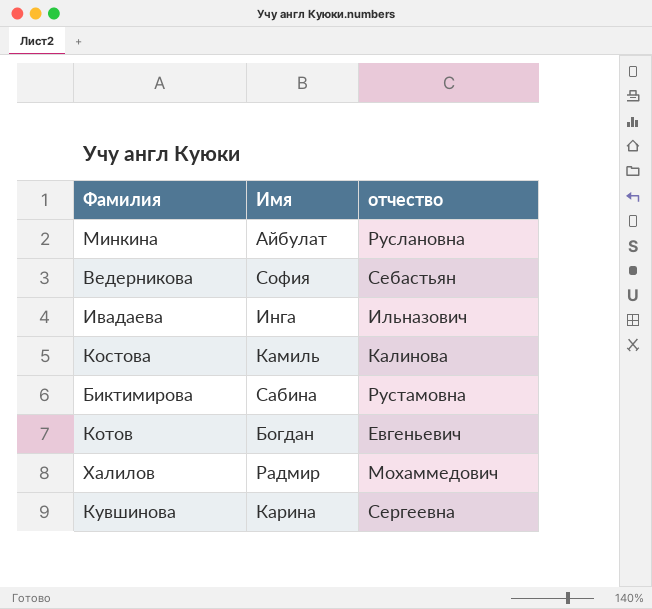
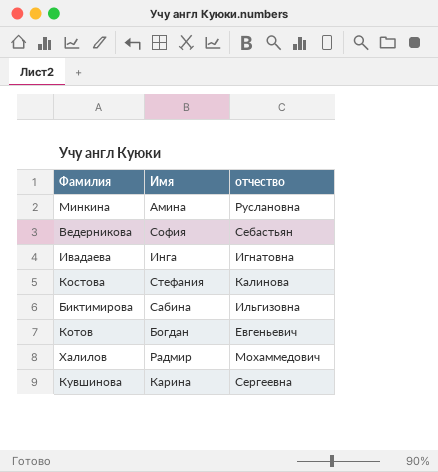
Минкина | Имя: Айбулат -> Амина
Ивадаева | отчество: Ильназович -> Игнатовна
Костова | Имя: Камиль -> Стефания
Биктимирова | отчество: Рустамовна -> Ильгизовна

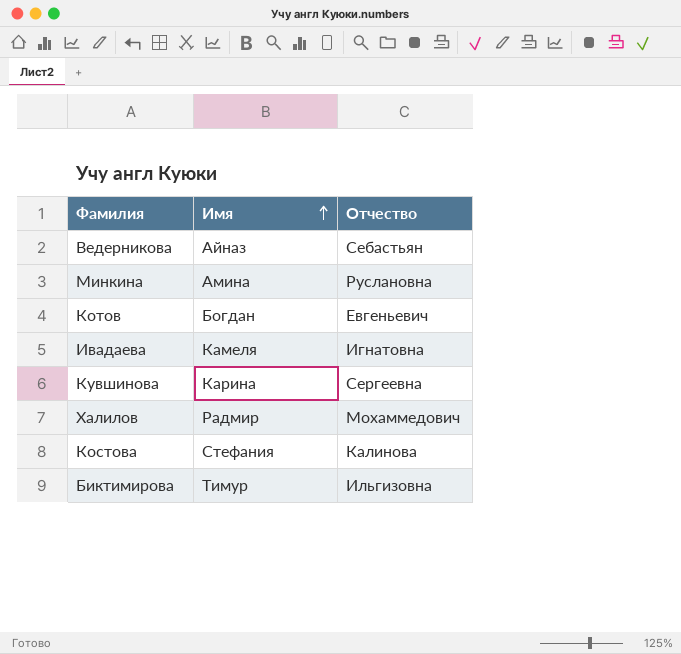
row order: none -> Имя ascending
column name: отчество -> Отчество
Ведерникова | Имя: София -> Айназ
Ивадаева | Имя: Инга -> Камеля
Биктимирова | Имя: Сабина -> Тимур

